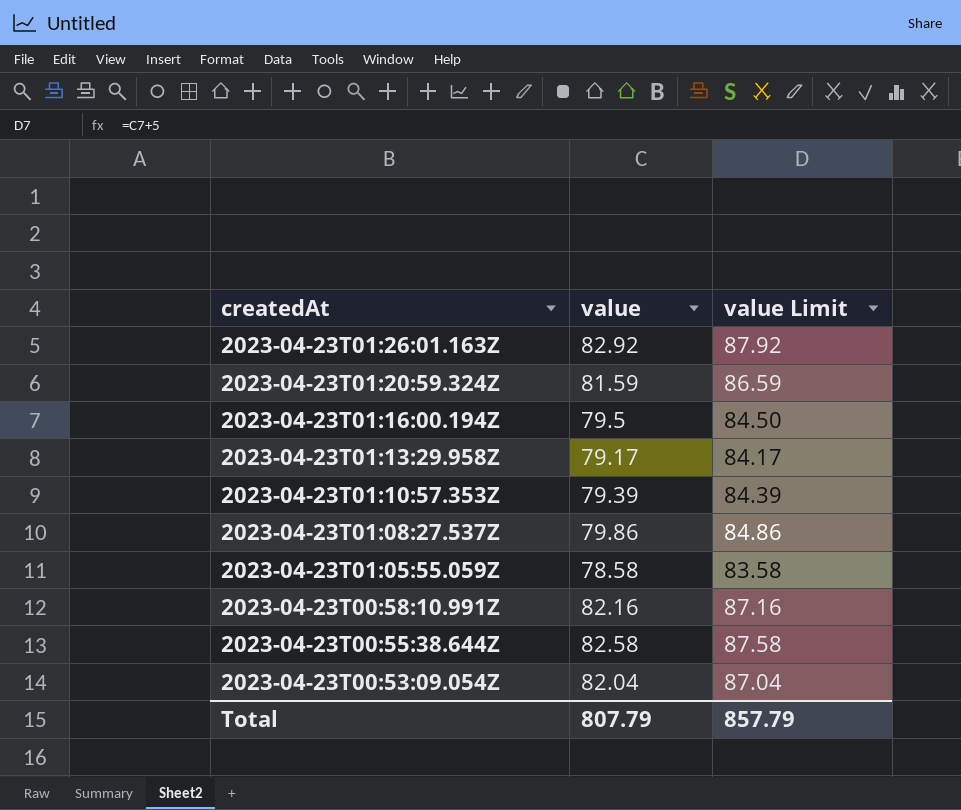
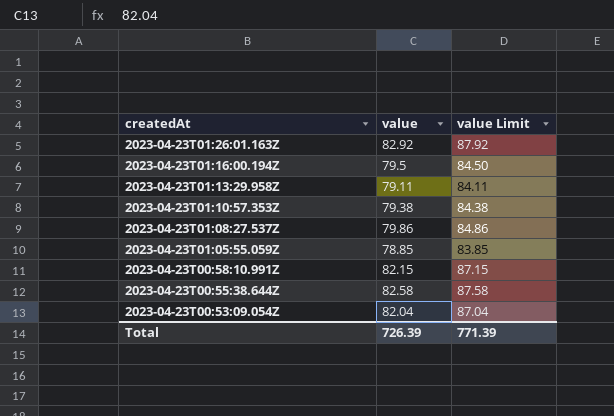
row 2023-04-23T01:20:59.324Z: 81.59 | 86.59 -> none
2023-04-23T01:13:29.958Z | value: 79.17 -> 79.11
2023-04-23T01:13:29.958Z | value Limit: 84.17 -> 84.11
2023-04-23T01:10:57.353Z | value: 79.39 -> 79.38
2023-04-23T01:10:57.353Z | value Limit: 84.39 -> 84.38
2023-04-23T01:05:55.059Z | value: 78.58 -> 78.85
2023-04-23T01:05:55.059Z | value Limit: 83.58 -> 83.85
2023-04-23T00:58:10.991Z | value: 82.16 -> 82.15
2023-04-23T00:58:10.991Z | value Limit: 87.16 -> 87.15
Total | value: 807.79 -> 726.39
Total | value Limit: 857.79 -> 771.39

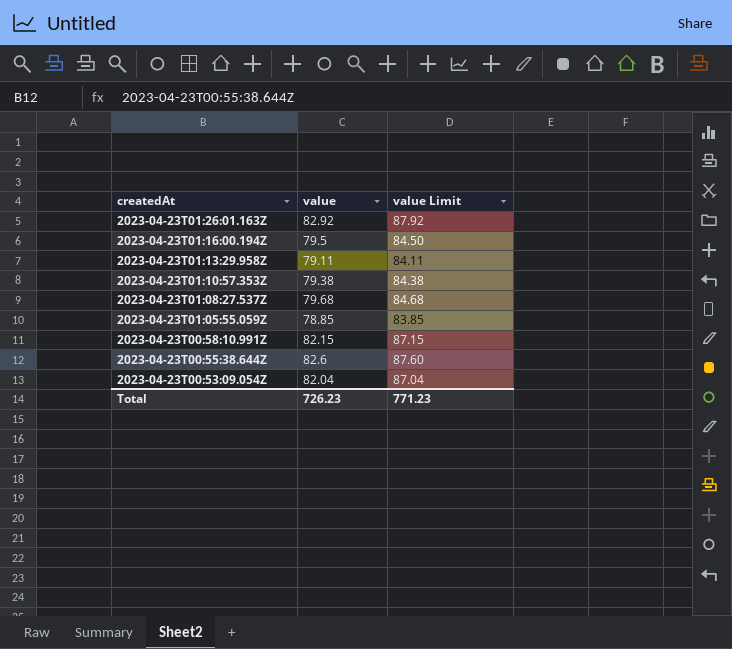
2023-04-23T01:08:27.537Z | value: 79.86 -> 79.68
2023-04-23T01:08:27.537Z | value Limit: 84.86 -> 84.68
2023-04-23T00:55:38.644Z | value: 82.58 -> 82.6
2023-04-23T00:55:38.644Z | value Limit: 87.58 -> 87.60
Total | value: 726.39 -> 726.23
Total | value Limit: 771.39 -> 771.23

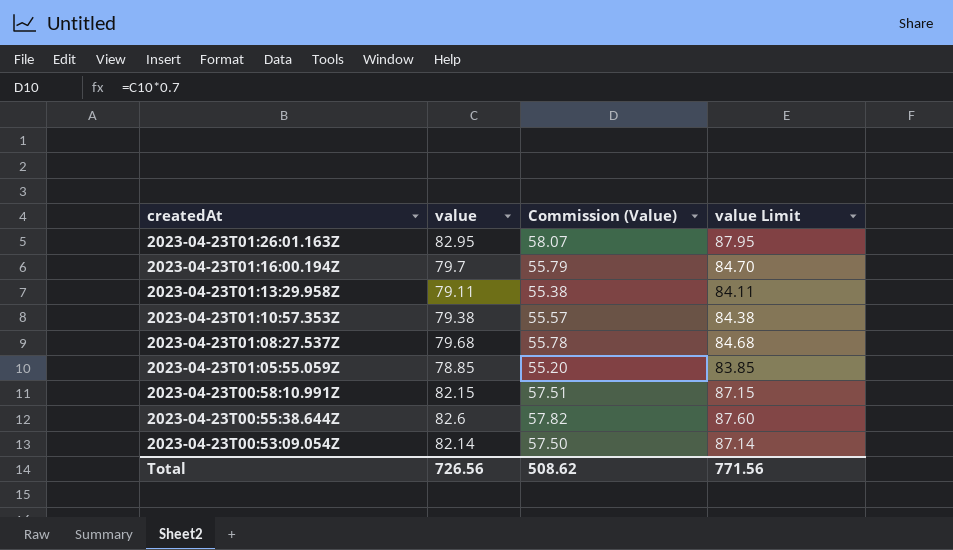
column Commission (Value) | formula: none -> [value] * 0.7
2023-04-23T01:26:01.163Z | value: 82.92 -> 82.95
2023-04-23T01:26:01.163Z | value Limit: 87.92 -> 87.95
2023-04-23T01:16:00.194Z | value: 79.5 -> 79.7
2023-04-23T01:16:00.194Z | value Limit: 84.50 -> 84.70
2023-04-23T00:53:09.054Z | value: 82.04 -> 82.14
2023-04-23T00:53:09.054Z | value Limit: 87.04 -> 87.14
Total | value: 726.23 -> 726.56
Total | value Limit: 771.23 -> 771.56

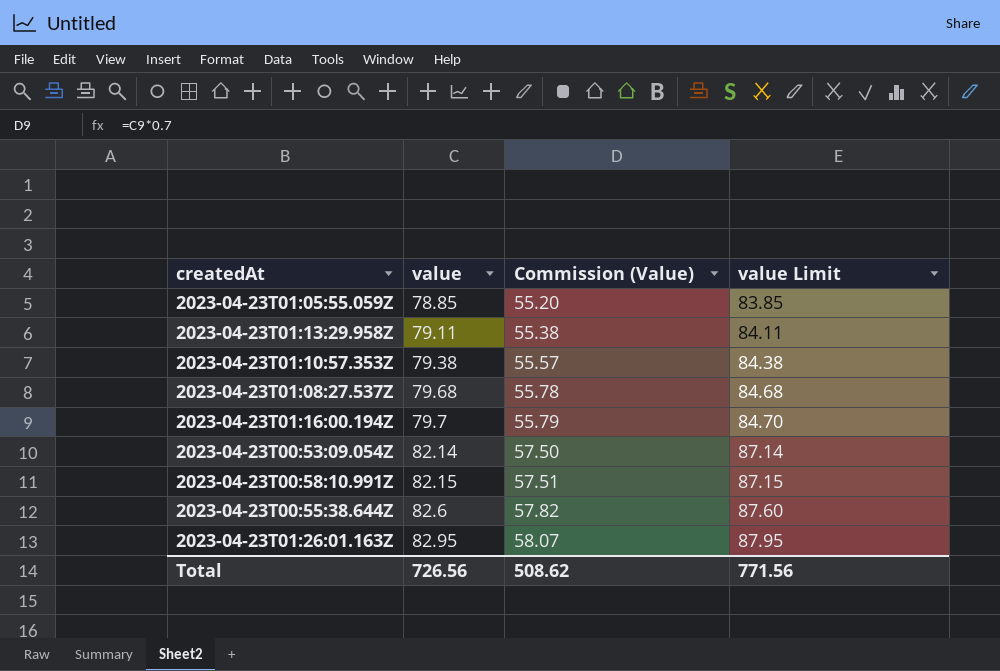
row order: createdAt descending -> value ascending

